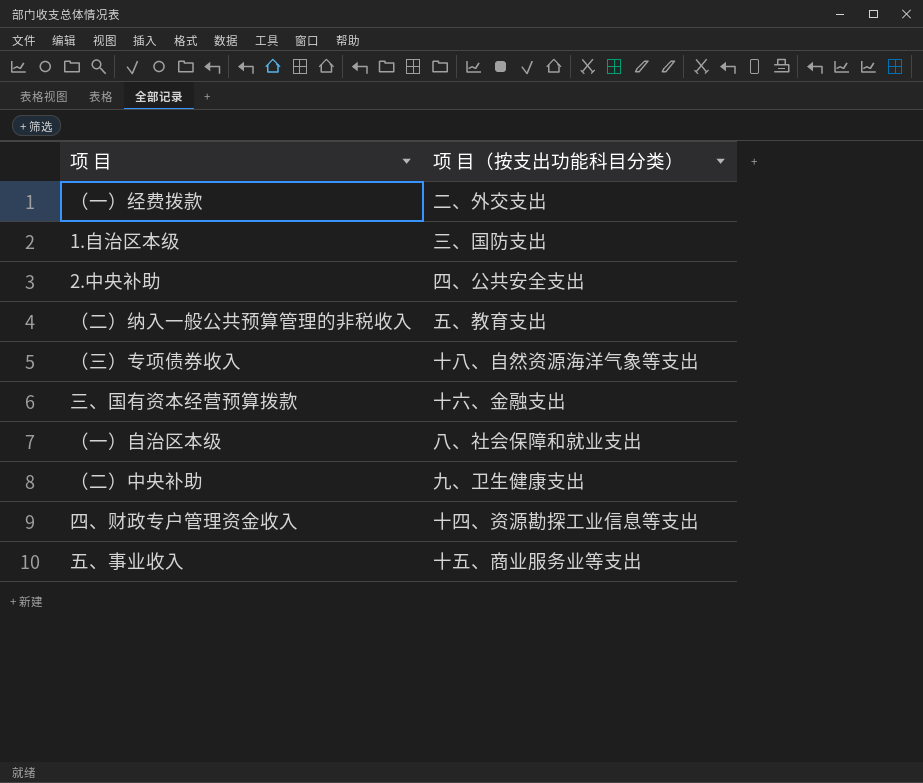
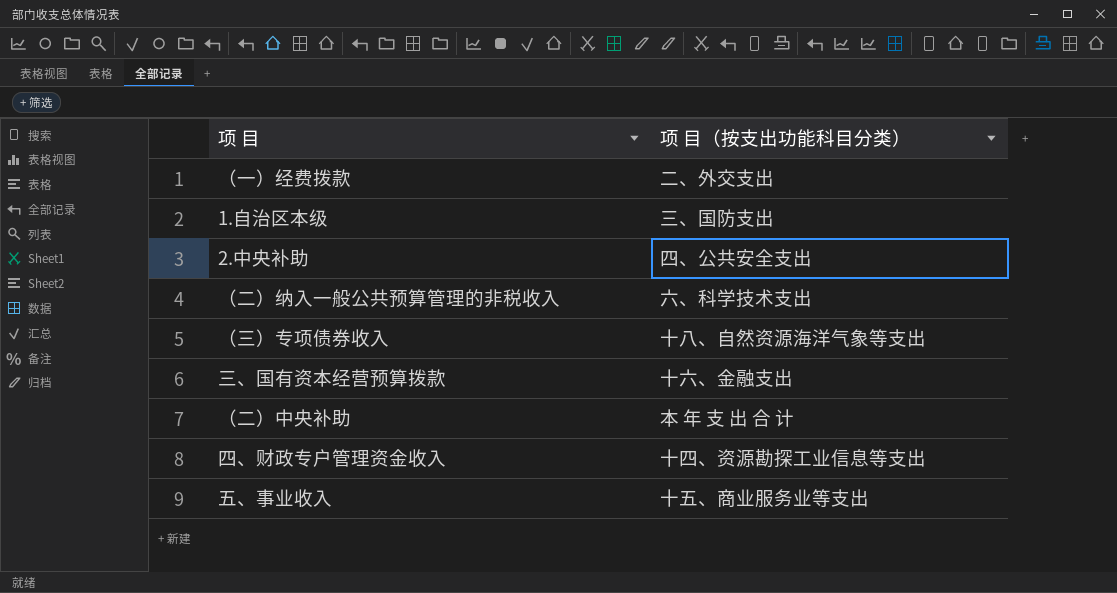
row （一）自治区本级: 八、社会保障和就业支出 -> none
（二）纳入一般公共预算管理的非税收入 | 项 目（按支出功能科目分类）: 五、教育支出 -> 六、科学技术支出
（二）中央补助 | 项 目（按支出功能科目分类）: 九、卫生健康支出 -> 本 年 支 出 合 计

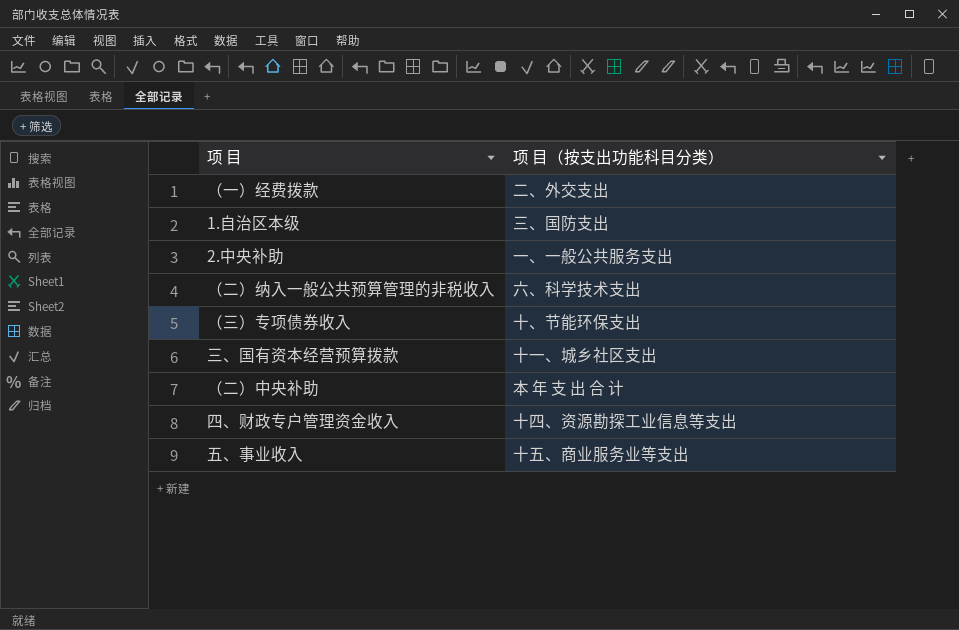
2.中央补助 | 项 目（按支出功能科目分类）: 四、公共安全支出 -> 一、一般公共服务支出
（三）专项债券收入 | 项 目（按支出功能科目分类）: 十八、自然资源海洋气象等支出 -> 十、节能环保支出
三、国有资本经营预算拨款 | 项 目（按支出功能科目分类）: 十六、金融支出 -> 十一、城乡社区支出

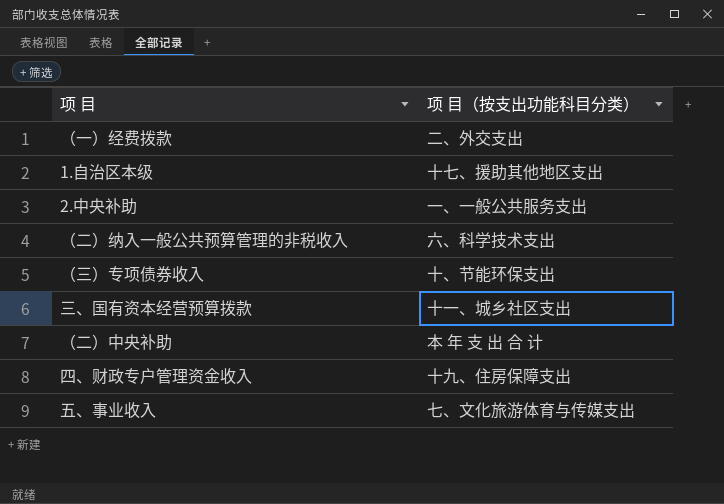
1.自治区本级 | 项 目（按支出功能科目分类）: 三、国防支出 -> 十七、援助其他地区支出
四、财政专户管理资金收入 | 项 目（按支出功能科目分类）: 十四、资源勘探工业信息等支出 -> 十九、住房保障支出
五、事业收入 | 项 目（按支出功能科目分类）: 十五、商业服务业等支出 -> 七、文化旅游体育与传媒支出

